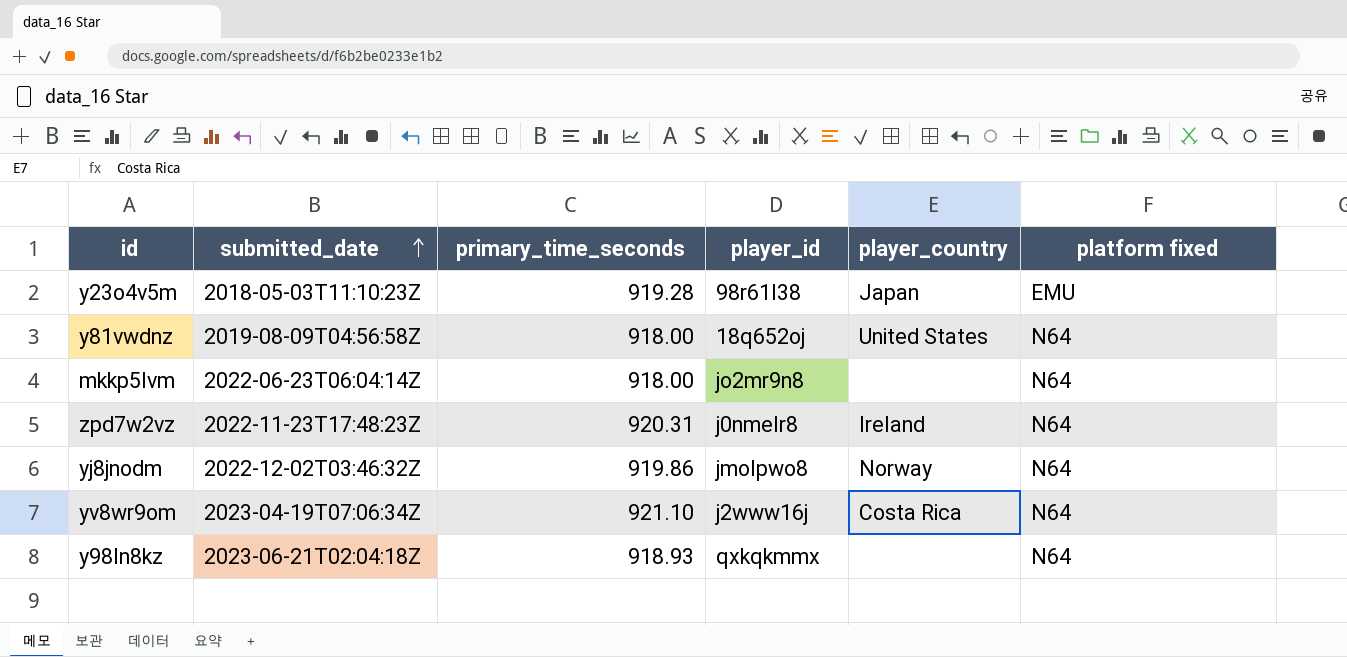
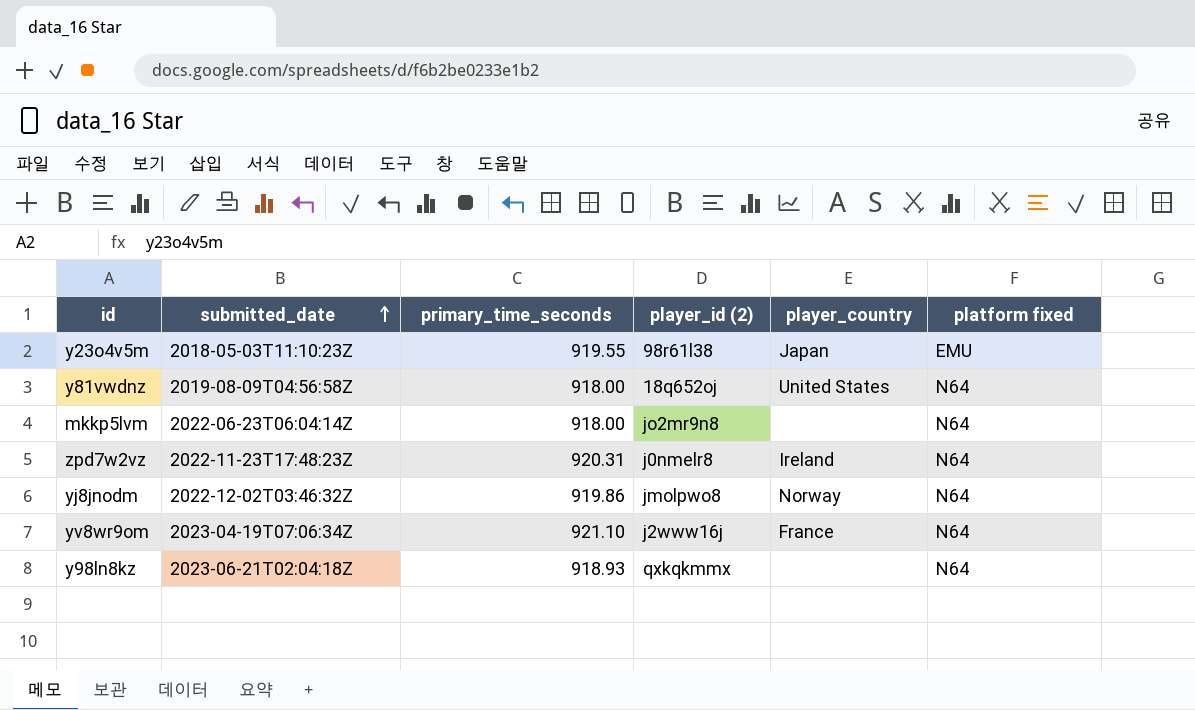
column name: player_id -> player_id (2)
y23o4v5m | primary_time_seconds: 919.28 -> 919.55
yv8wr9om | player_country: Costa Rica -> France

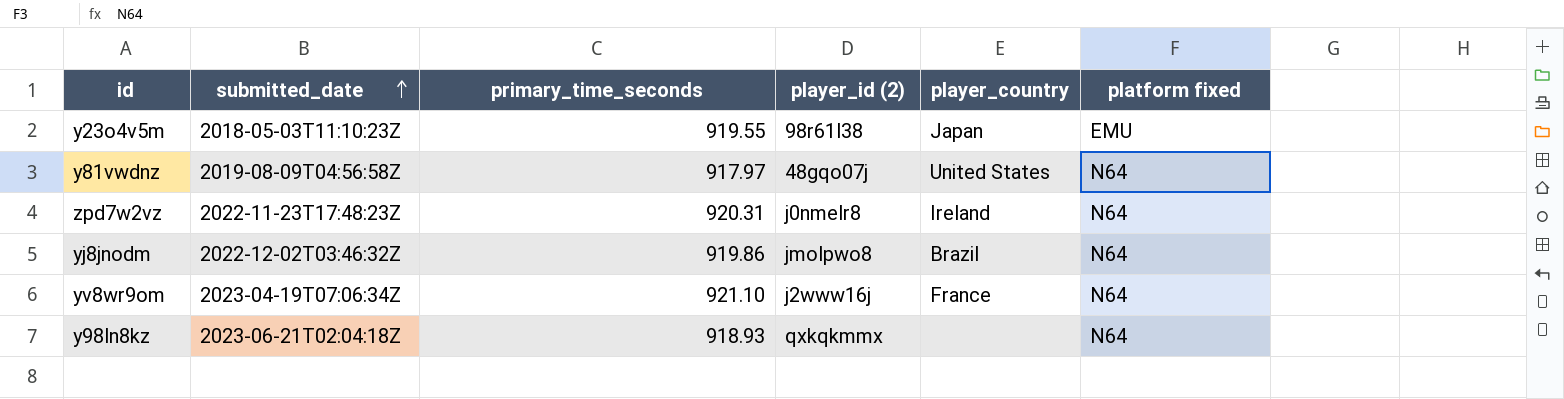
row mkkp5lvm: 2022-06-23T06:04:14Z | 918.00 | jo2mr9n8 | none | N64 -> none
y81vwdnz | primary_time_seconds: 918.00 -> 917.97
y81vwdnz | player_id (2): 18q652oj -> 48gqo07j
yj8jnodm | player_country: Norway -> Brazil

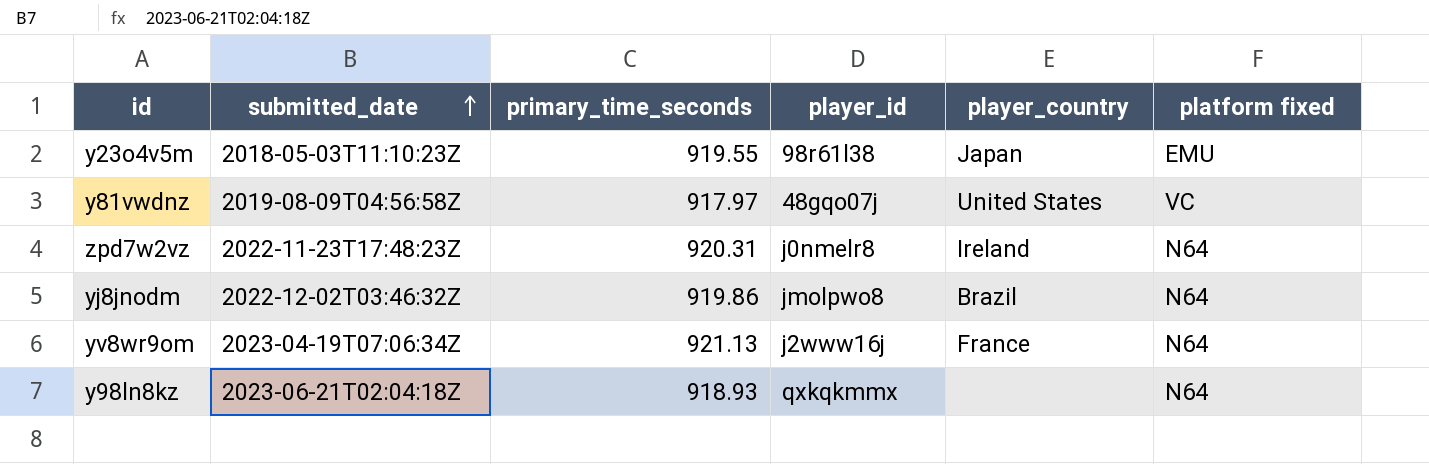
column name: player_id (2) -> player_id
y81vwdnz | platform fixed: N64 -> VC
yv8wr9om | primary_time_seconds: 921.10 -> 921.13

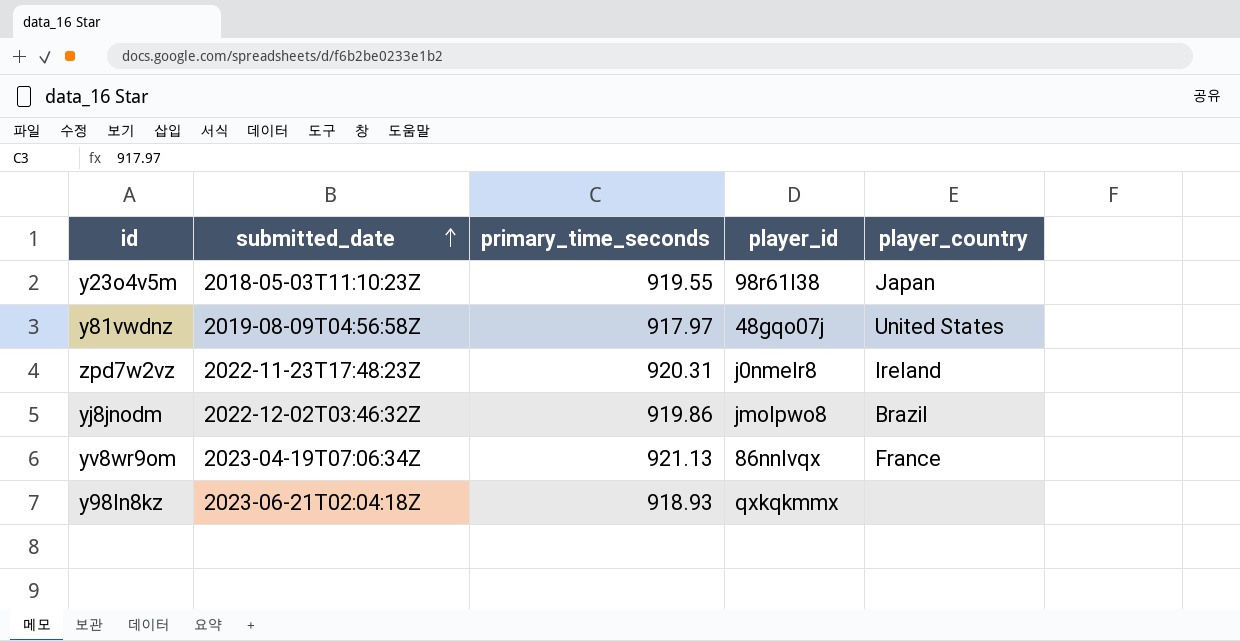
column platform fixed | position: 6 -> none
yv8wr9om | player_id: j2www16j -> 86nnlvqx

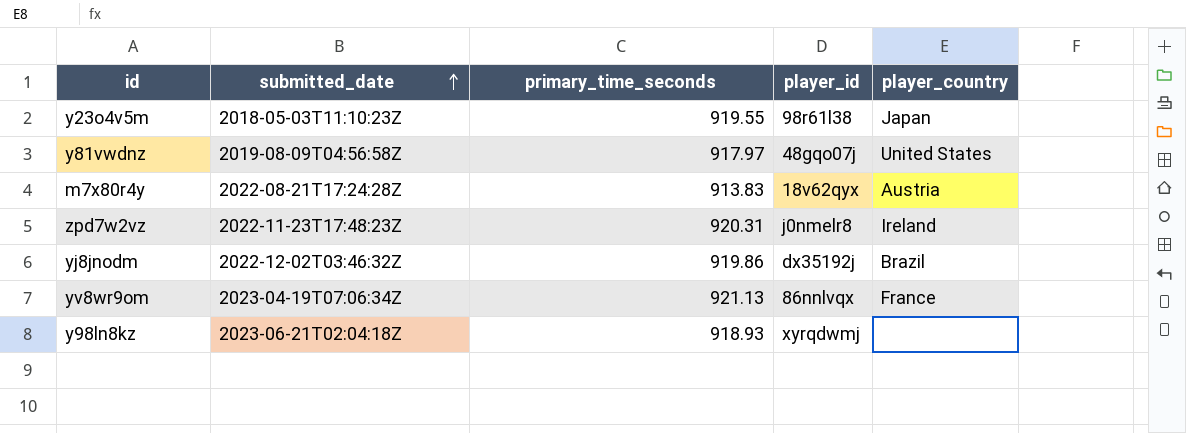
row m7x80r4y: none -> 2022-08-21T17:24:28Z | 913.83 | 18v62qyx | Austria
yj8jnodm | player_id: jmolpwo8 -> dx35192j
y98ln8kz | player_id: qxkqkmmx -> xyrqdwmj

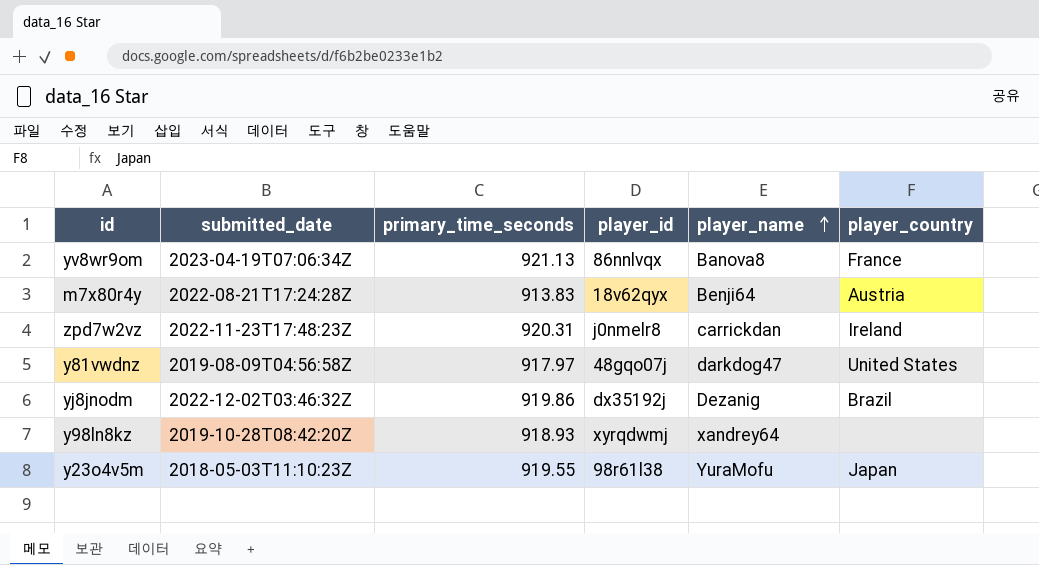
row order: submitted_date ascending -> player_name ascending
column player_name | position: none -> 5
y98ln8kz | submitted_date: 2023-06-21T02:04:18Z -> 2019-10-28T08:42:20Z

